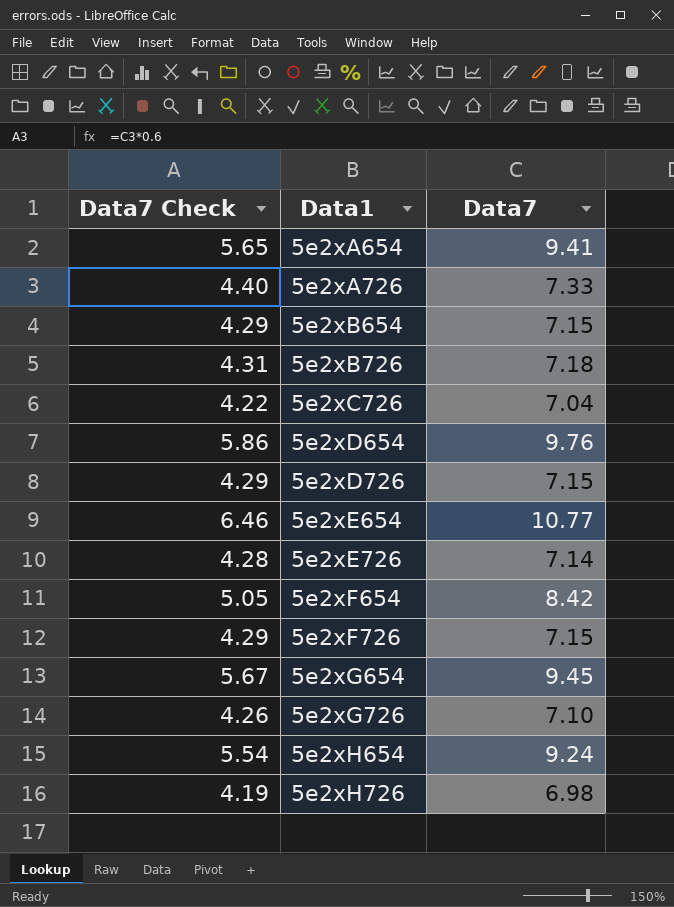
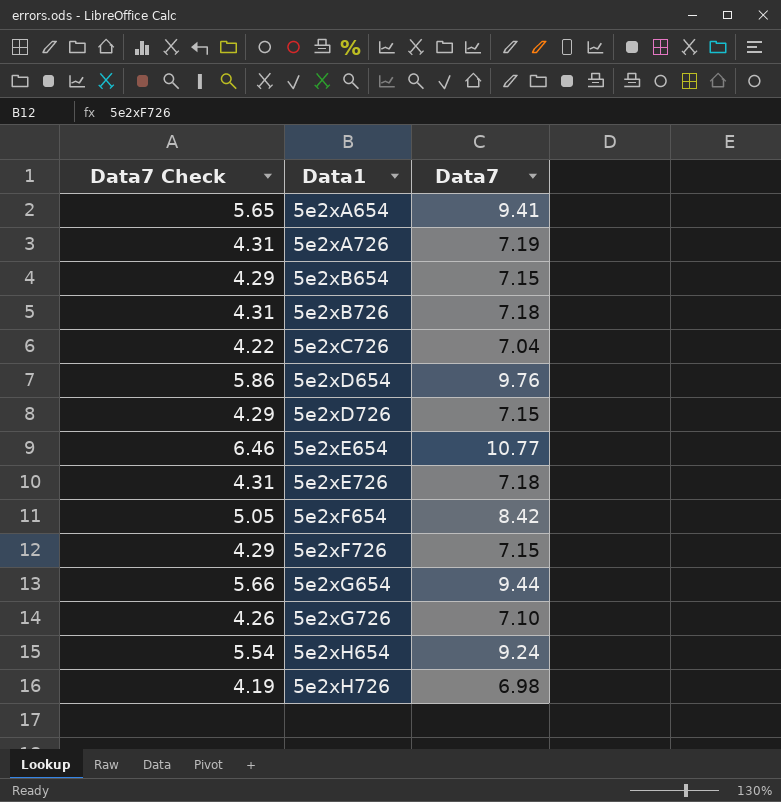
5e2xA726 | Data7 Check: 4.40 -> 4.31
5e2xA726 | Data7: 7.33 -> 7.19
5e2xE726 | Data7 Check: 4.28 -> 4.31
5e2xE726 | Data7: 7.14 -> 7.18
5e2xG654 | Data7 Check: 5.67 -> 5.66
5e2xG654 | Data7: 9.45 -> 9.44

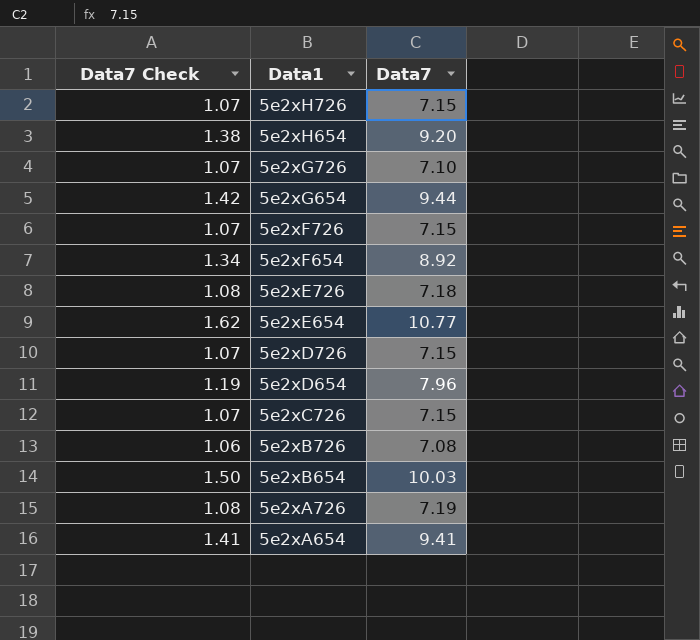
row order: Data1 ascending -> Data1 descending
column Data7 Check | formula: [Data7] * 0.6 -> [Data7] * 0.15
5e2xH726 | Data7: 6.98 -> 7.15
5e2xH654 | Data7: 9.24 -> 9.20
5e2xF654 | Data7: 8.42 -> 8.92
5e2xD654 | Data7: 9.76 -> 7.96
5e2xC726 | Data7: 7.04 -> 7.15
5e2xB726 | Data7: 7.18 -> 7.08
5e2xB654 | Data7: 7.15 -> 10.03

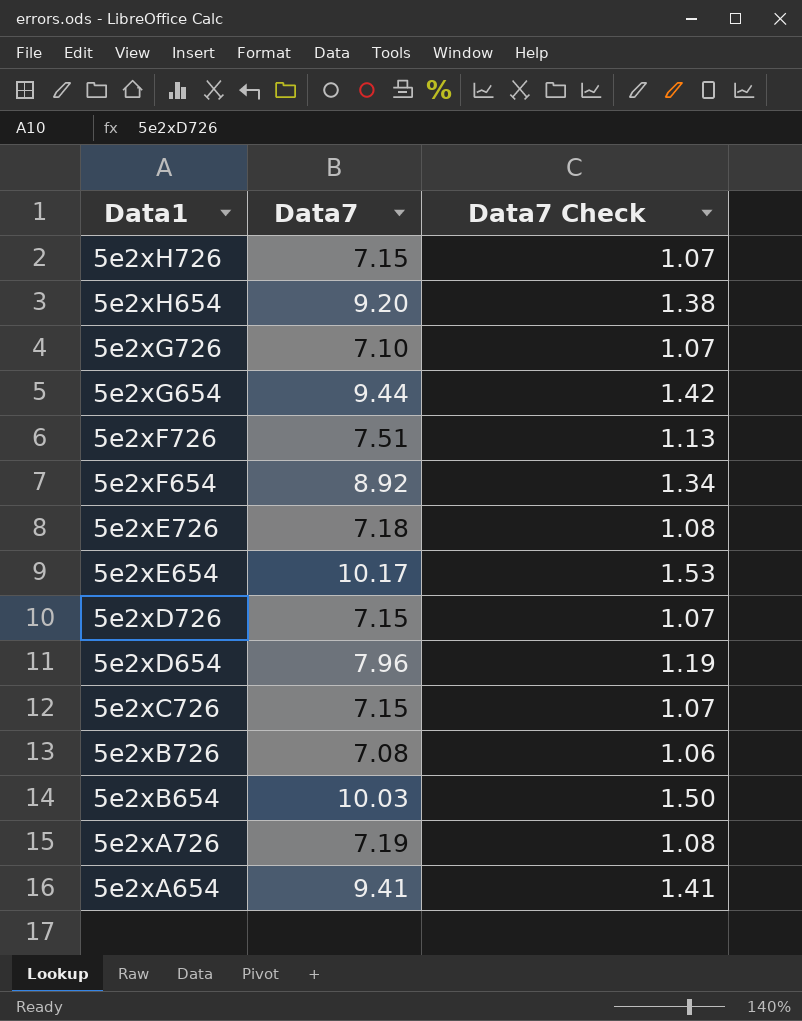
column Data7 Check | position: 1 -> 3
5e2xF726 | Data7: 7.15 -> 7.51
5e2xF726 | Data7 Check: 1.07 -> 1.13
5e2xE654 | Data7: 10.77 -> 10.17
5e2xE654 | Data7 Check: 1.62 -> 1.53

